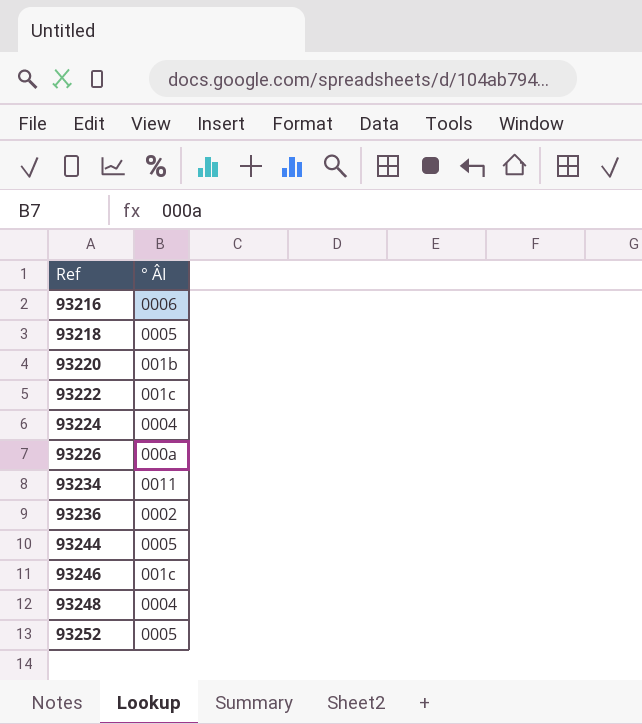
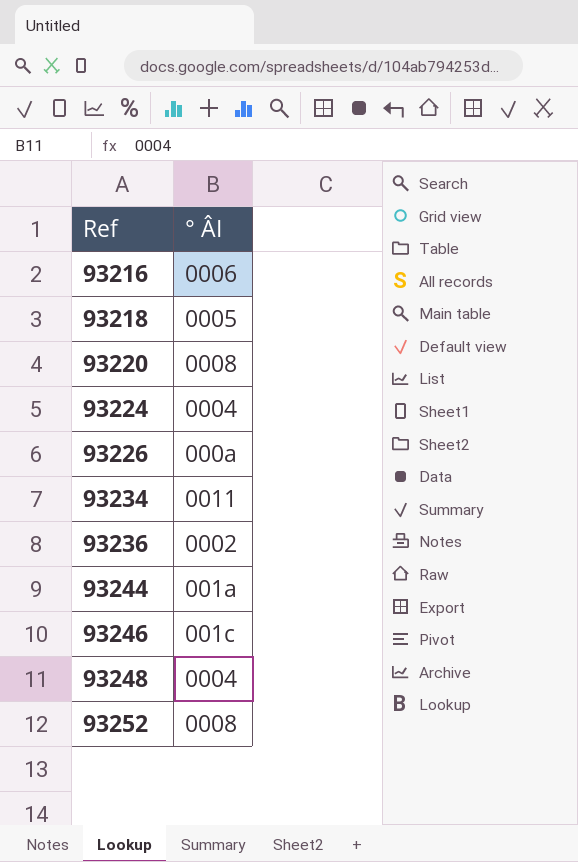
row 93222: 001c -> none
93220 | ° ÂI: 001b -> 0008
93244 | ° ÂI: 0005 -> 001a
93252 | ° ÂI: 0005 -> 0008

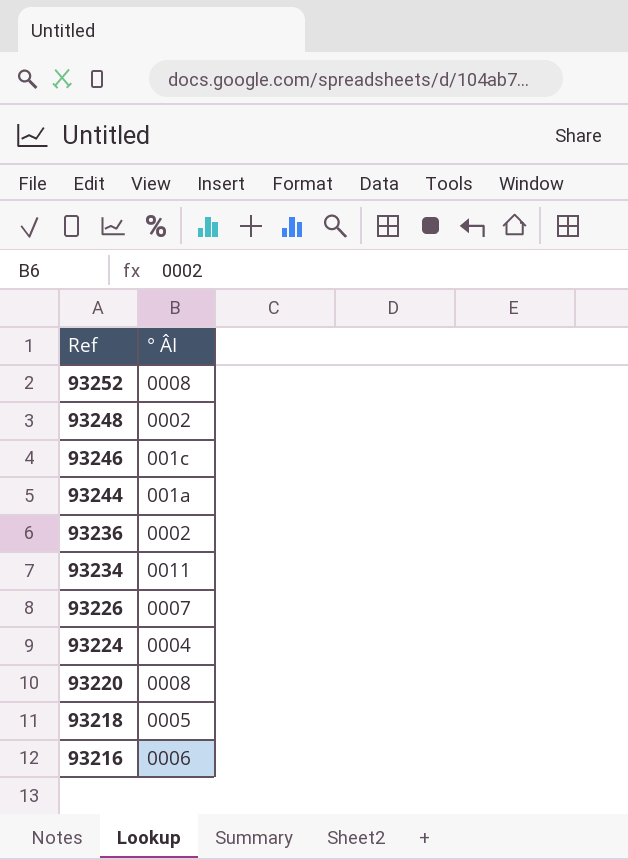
row order: Ref ascending -> Ref descending
93248 | ° ÂI: 0004 -> 0002
93226 | ° ÂI: 000a -> 0007

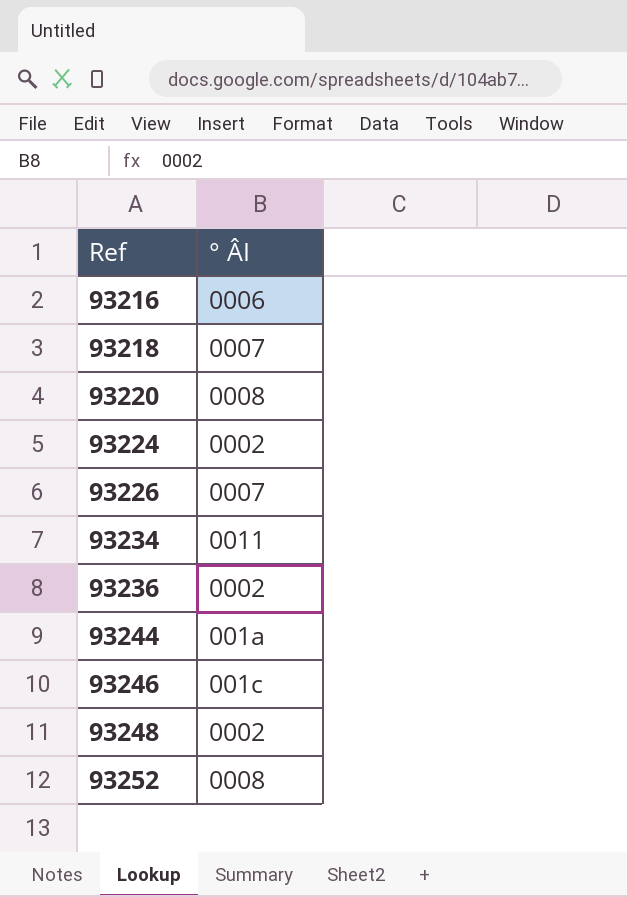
row order: Ref descending -> Ref ascending
93218 | ° ÂI: 0005 -> 0007
93224 | ° ÂI: 0004 -> 0002

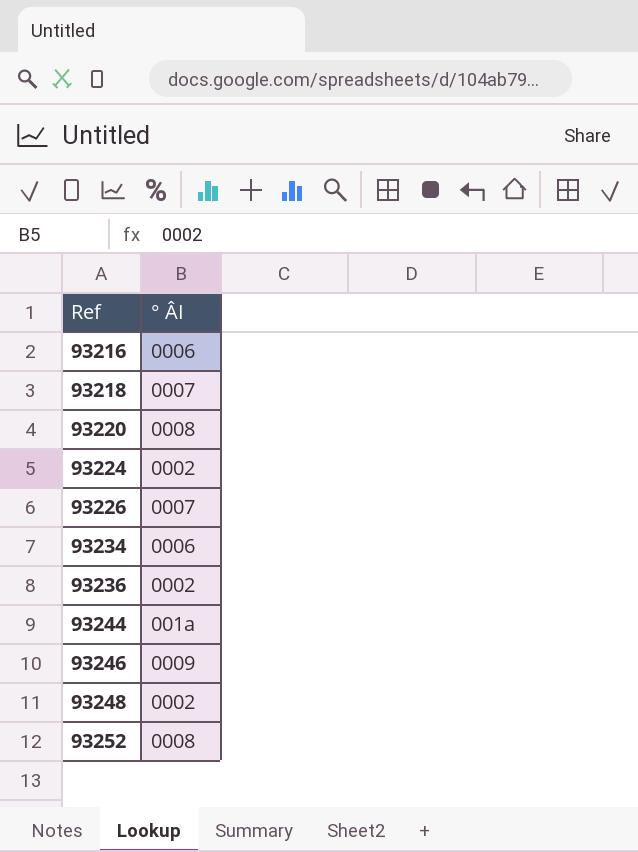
93234 | ° ÂI: 0011 -> 0006
93246 | ° ÂI: 001c -> 0009

